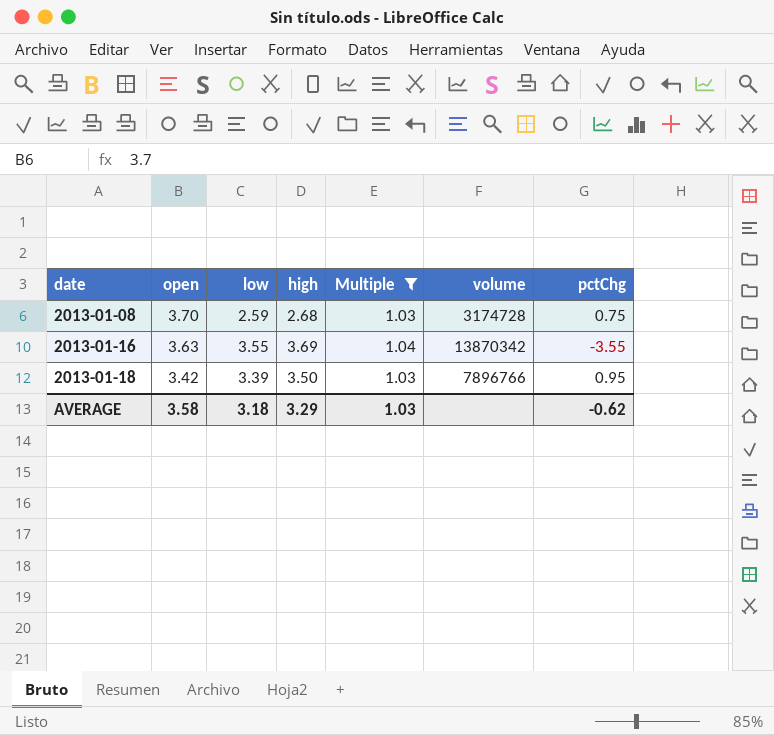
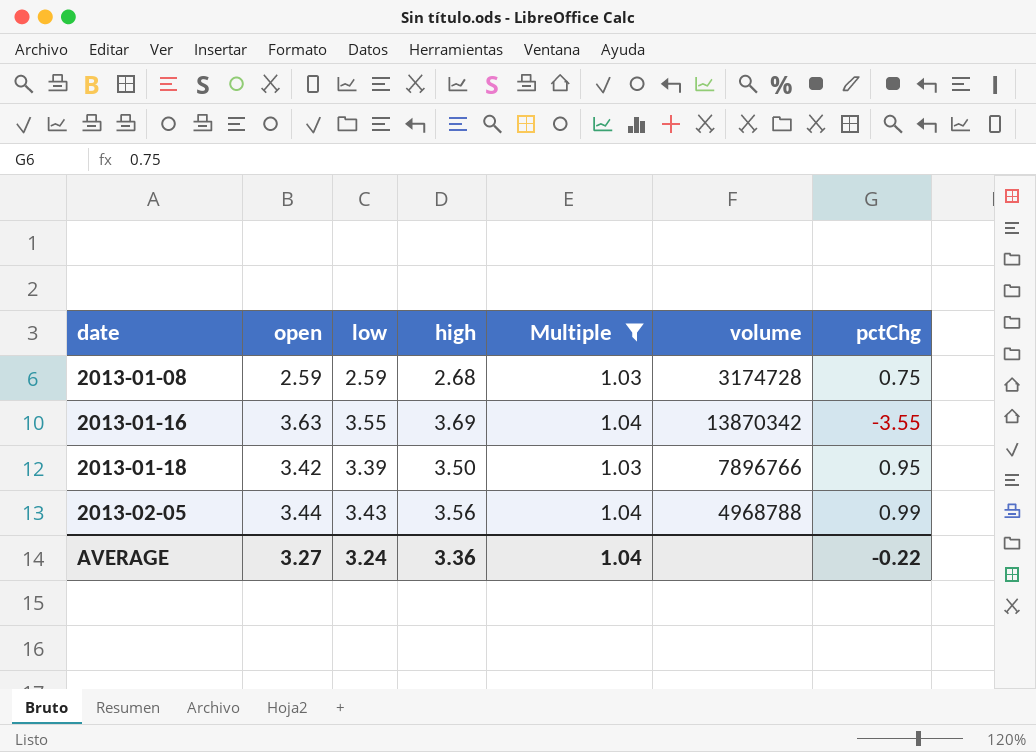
2013-01-08 | open: 3.70 -> 2.59
row 2013-02-05: none -> 3.44 | 3.43 | 3.56 | 1.04 | 4968788 | 0.99
AVERAGE | open: 3.58 -> 3.27
AVERAGE | low: 3.18 -> 3.24
AVERAGE | high: 3.29 -> 3.36
AVERAGE | Multiple: 1.03 -> 1.04
AVERAGE | pctChg: -0.62 -> -0.22

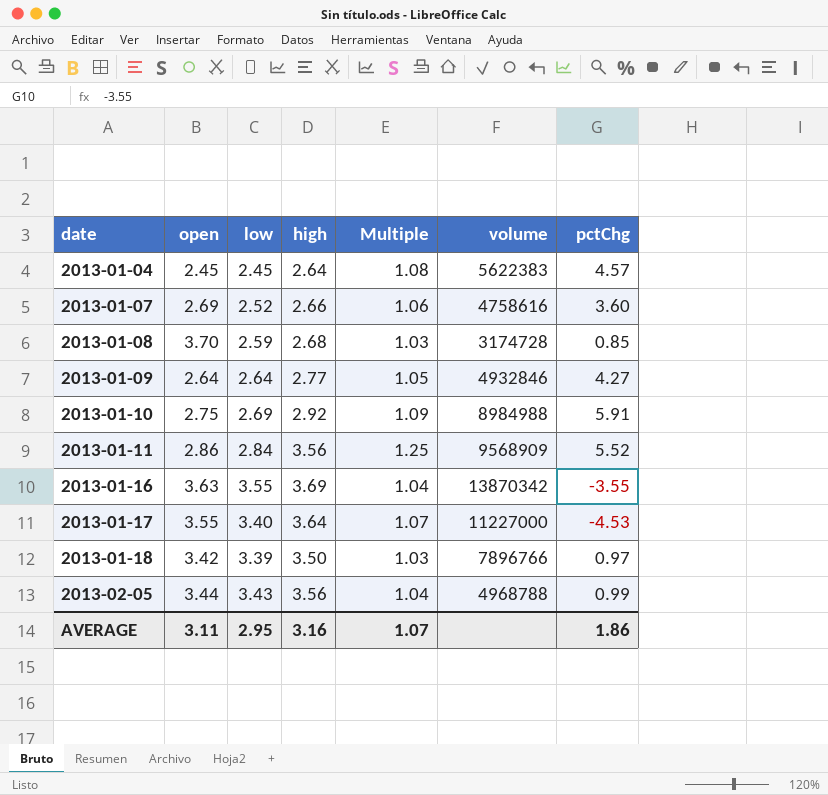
filter: Multiple <= 1.04 -> none
2013-01-08 | open: 2.59 -> 3.70
2013-01-08 | pctChg: 0.75 -> 0.85
2013-01-18 | pctChg: 0.95 -> 0.97
AVERAGE | open: 3.27 -> 3.11
AVERAGE | low: 3.24 -> 2.95
AVERAGE | high: 3.36 -> 3.16
AVERAGE | Multiple: 1.04 -> 1.07
AVERAGE | pctChg: -0.22 -> 1.86

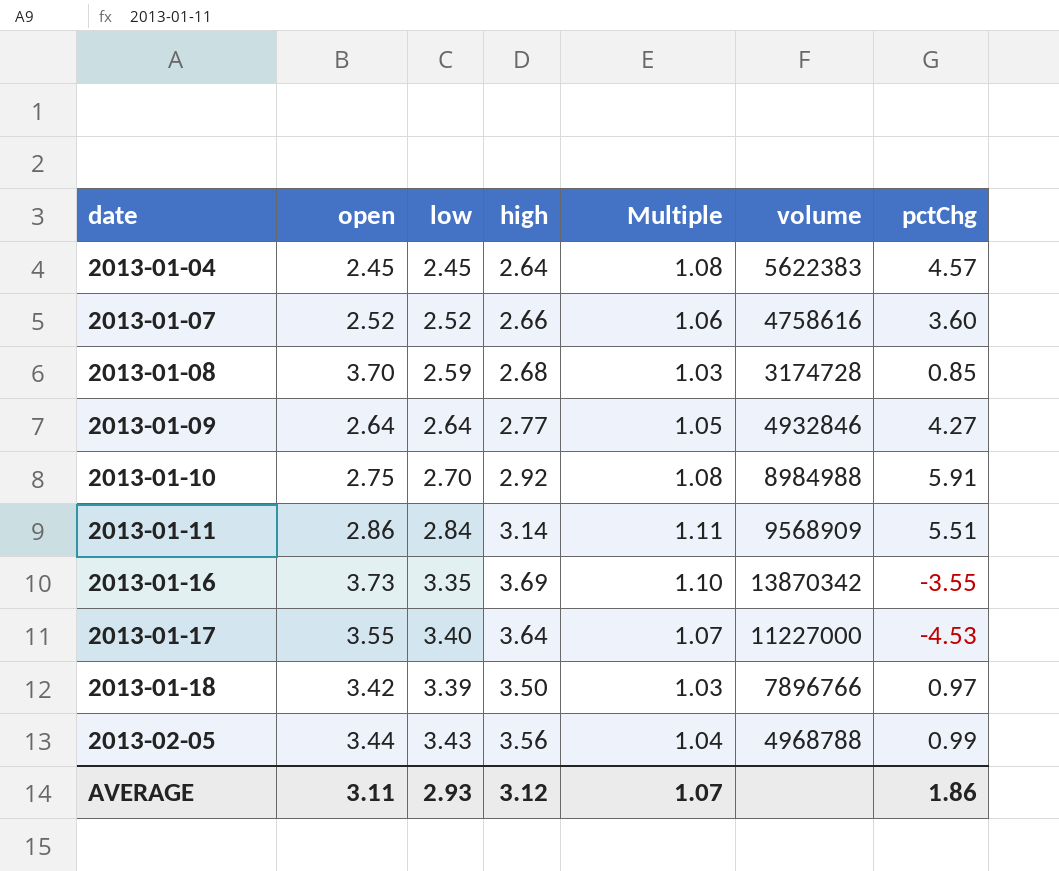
2013-01-07 | open: 2.69 -> 2.52
2013-01-10 | low: 2.69 -> 2.70
2013-01-10 | Multiple: 1.09 -> 1.08
2013-01-11 | high: 3.56 -> 3.14
2013-01-11 | Multiple: 1.25 -> 1.11
2013-01-11 | pctChg: 5.52 -> 5.51
2013-01-16 | open: 3.63 -> 3.73
2013-01-16 | low: 3.55 -> 3.35
2013-01-16 | Multiple: 1.04 -> 1.10
AVERAGE | low: 2.95 -> 2.93
AVERAGE | high: 3.16 -> 3.12

